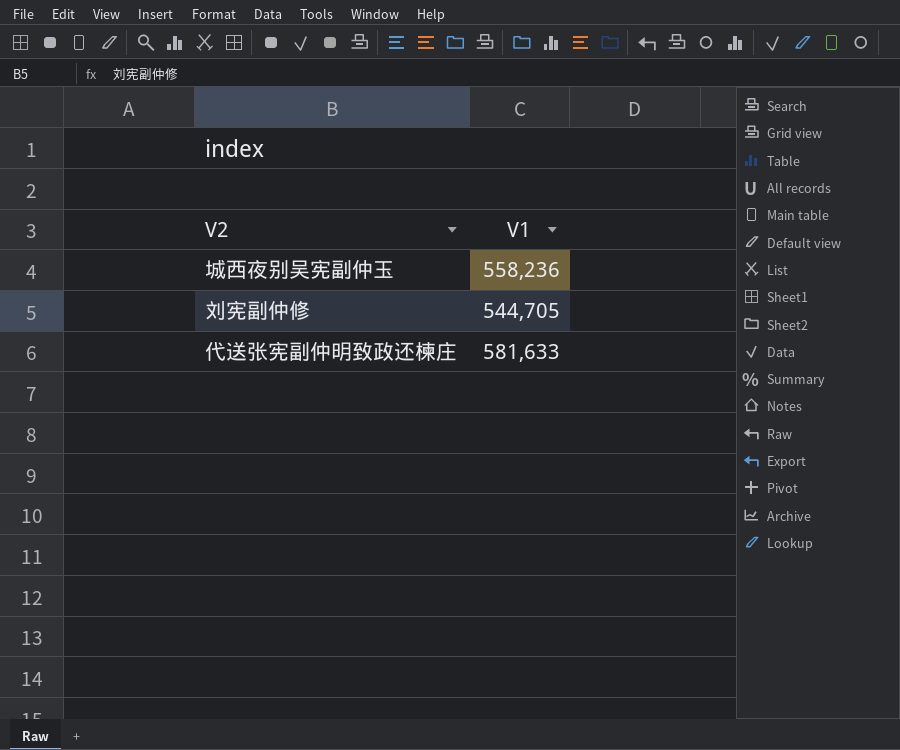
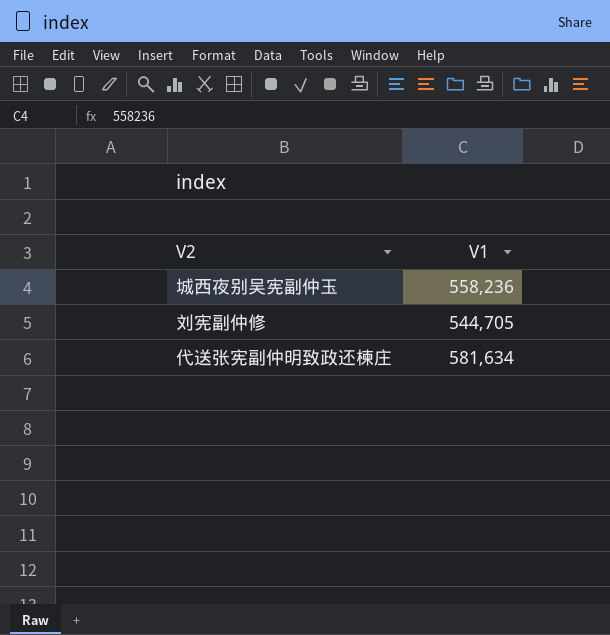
代送张宪副仲明致政还楝庄 | V1: 581,633 -> 581,634

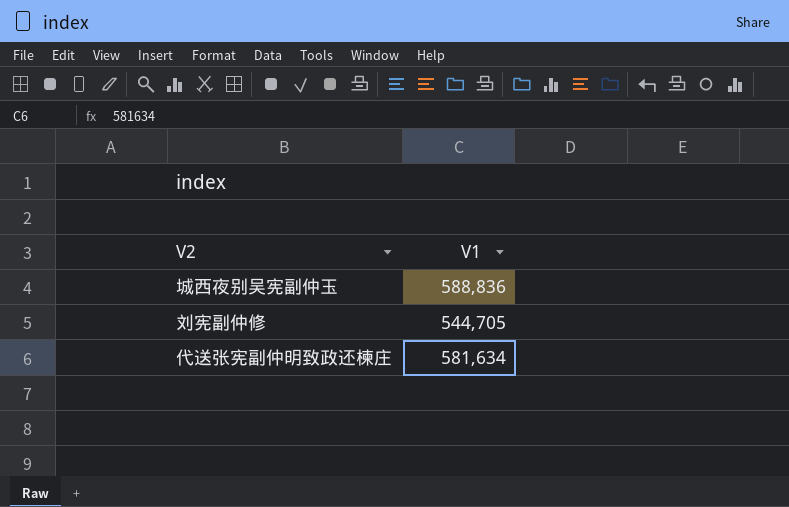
城西夜别吴宪副仲玉 | V1: 558,236 -> 588,836

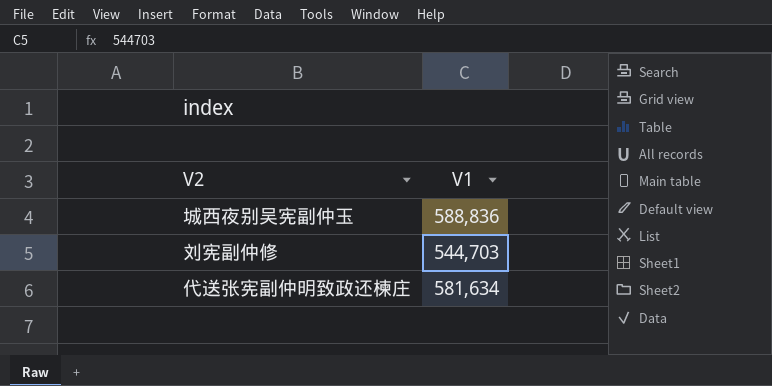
刘宪副仲修 | V1: 544,705 -> 544,703

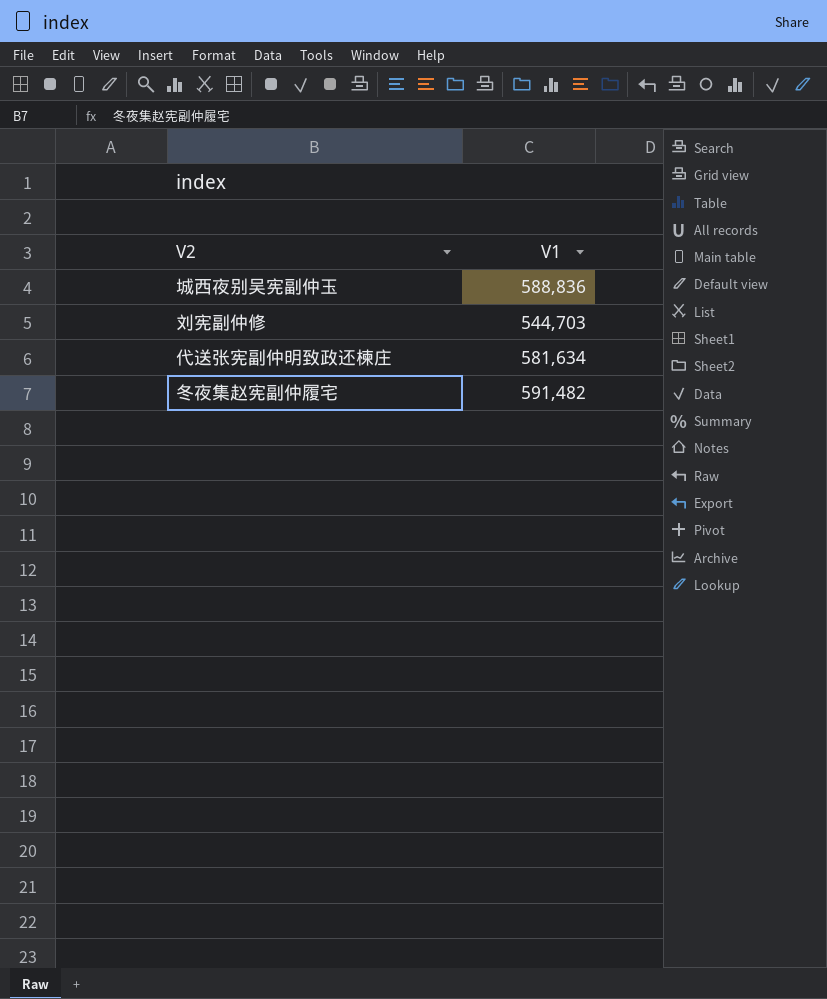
row 冬夜集赵宪副仲履宅: none -> 591,482

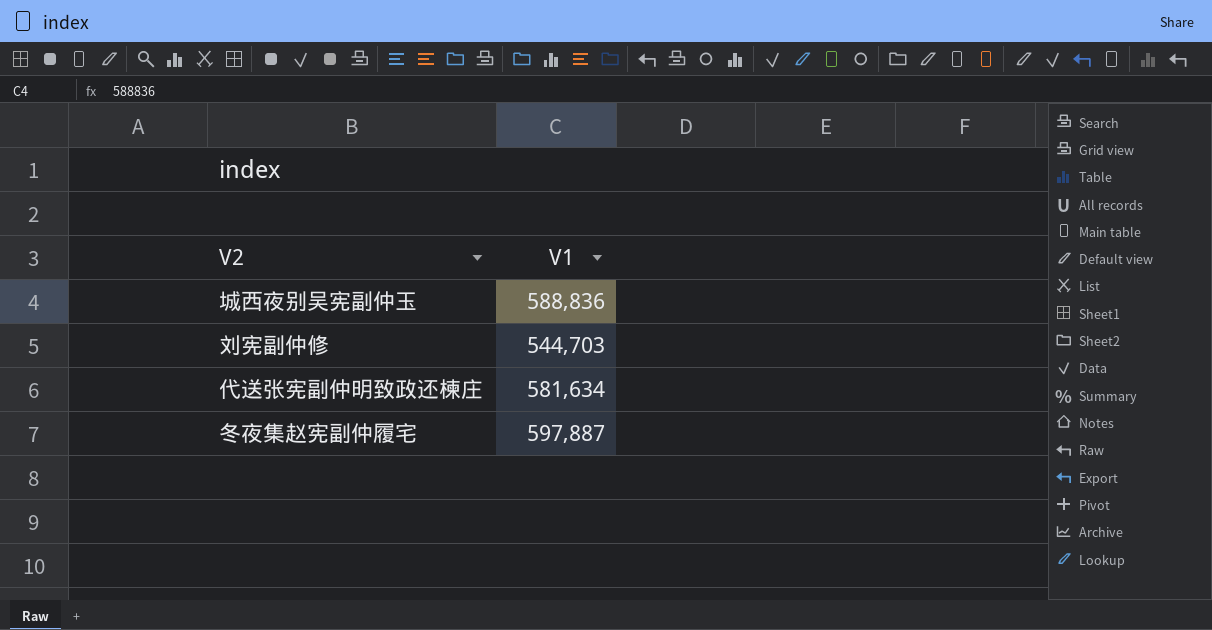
冬夜集赵宪副仲履宅 | V1: 591,482 -> 597,887

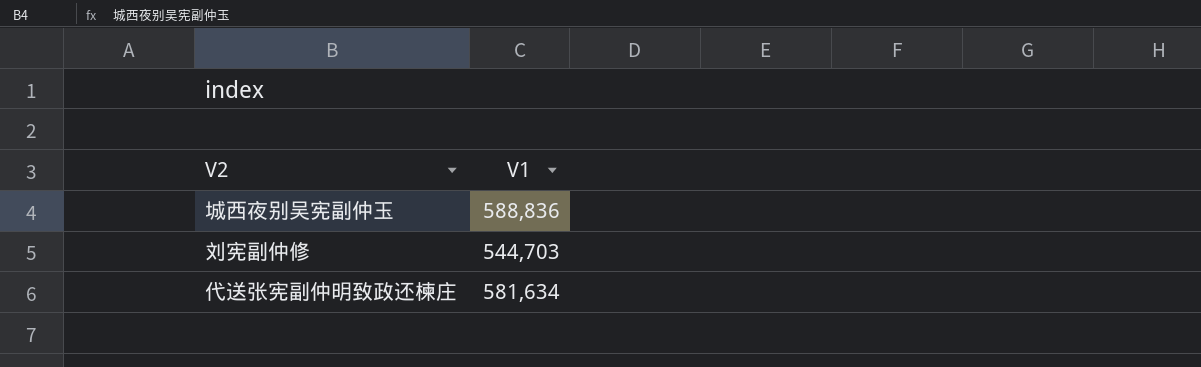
row 冬夜集赵宪副仲履宅: 597,887 -> none

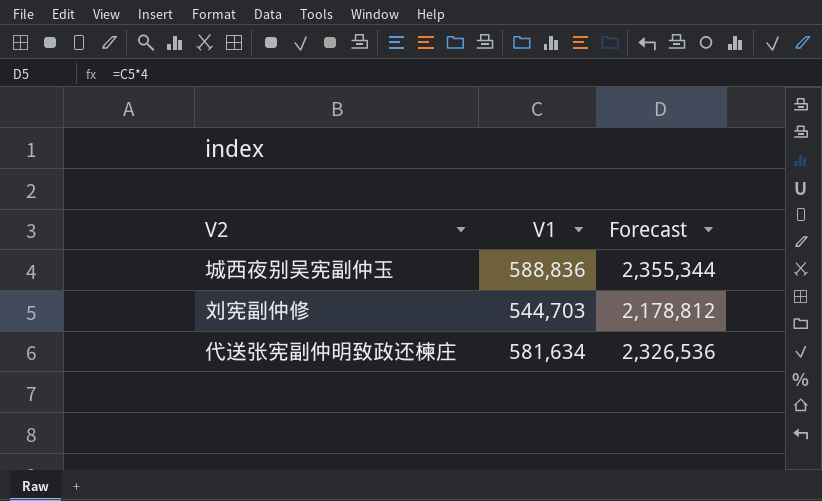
column Forecast | formula: none -> [V1] * 4

